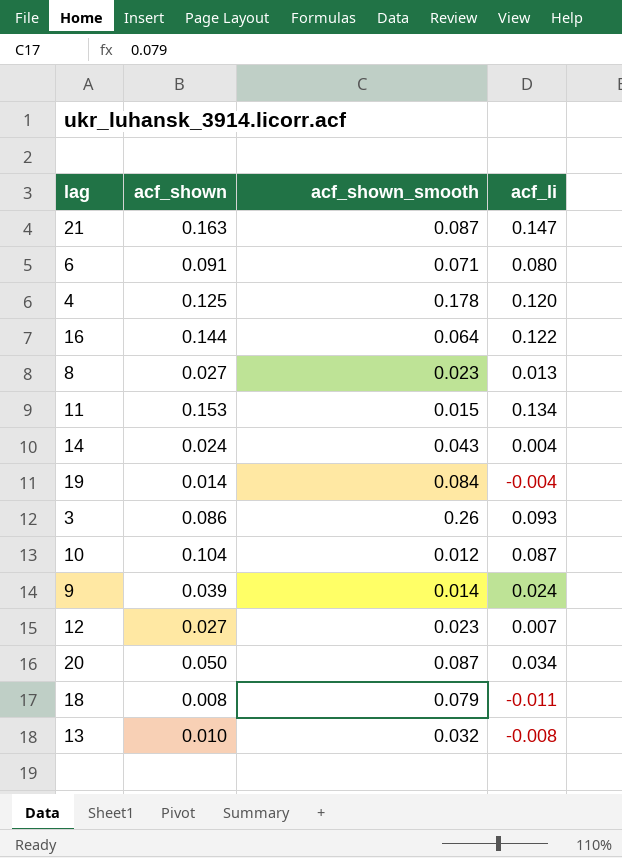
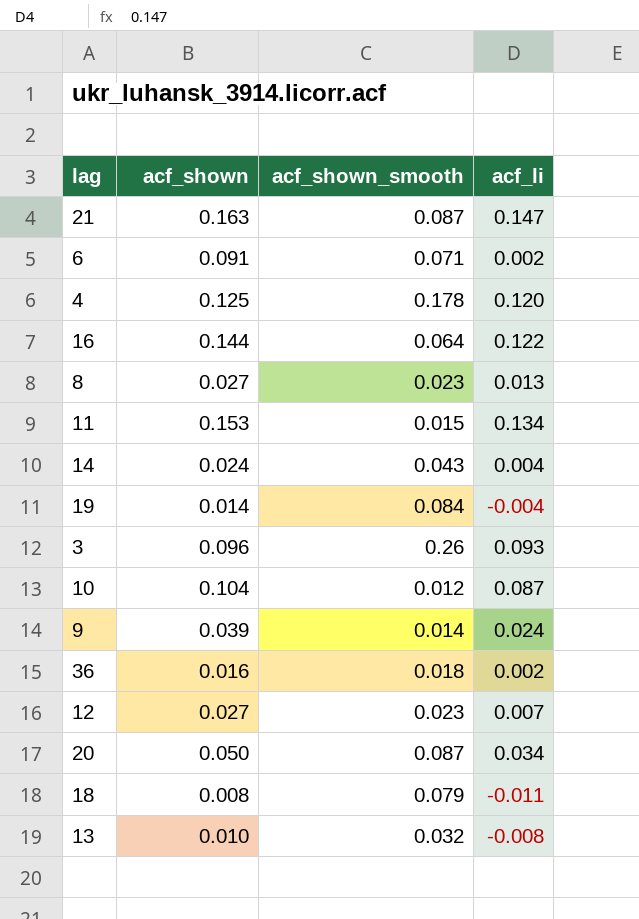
6 | acf_li: 0.080 -> 0.002
3 | acf_shown: 0.086 -> 0.096
row 36: none -> 0.016 | 0.018 | 0.002

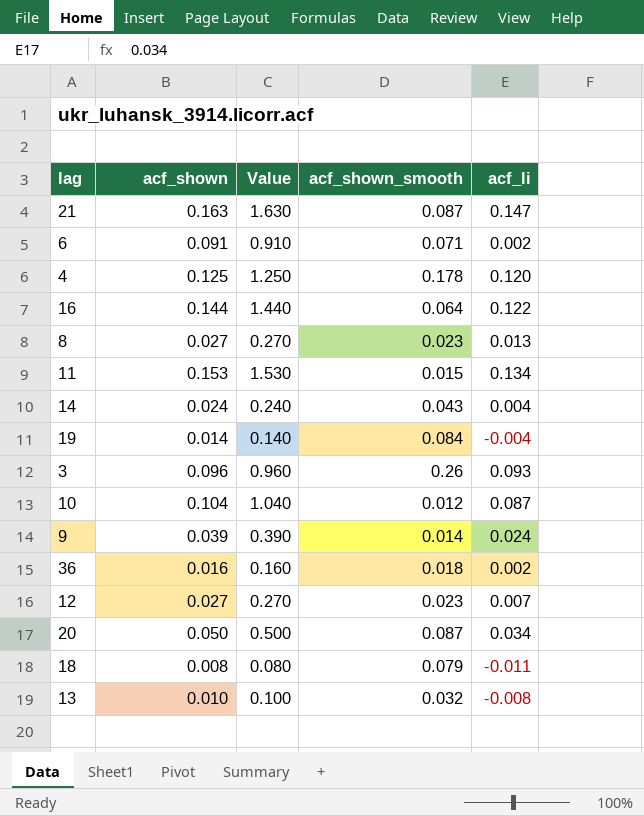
column Value | formula: none -> [acf_shown] * 10

